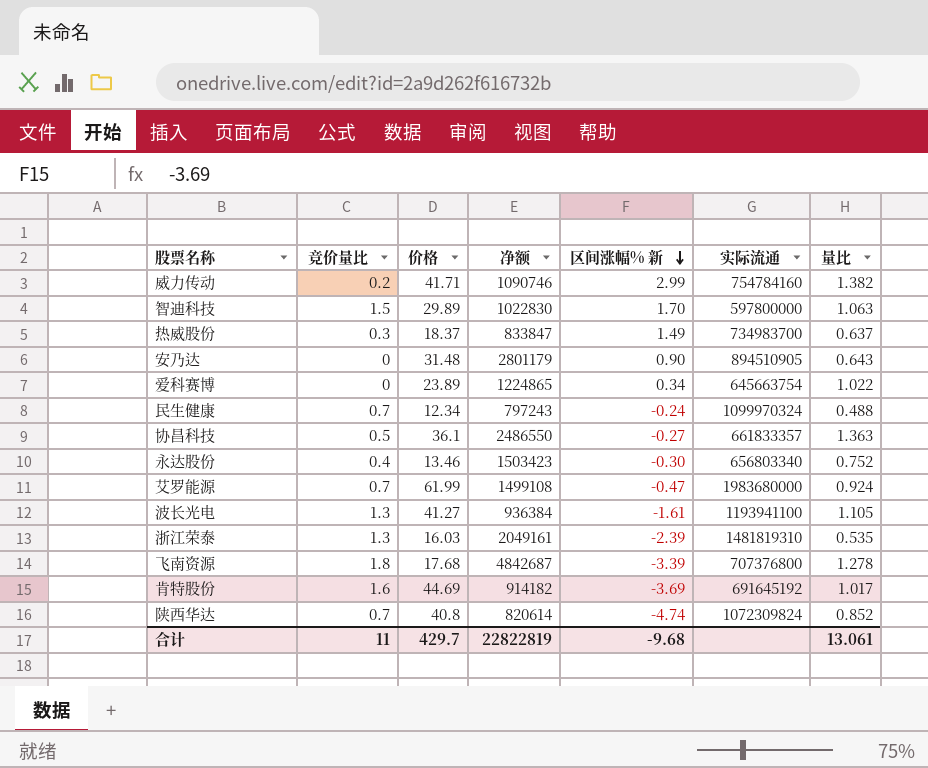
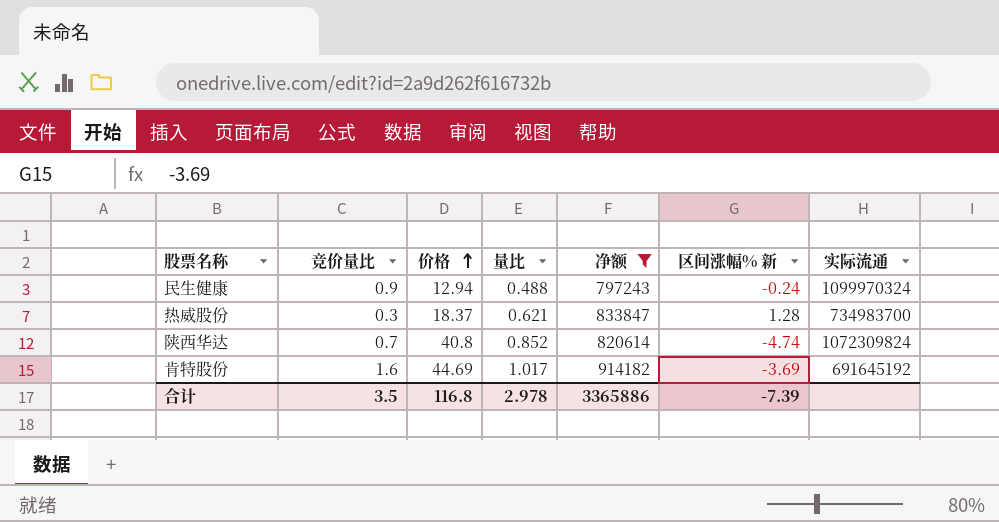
filter: none -> 净额 <= 914182
row order: 区间涨幅% 新 descending -> 价格 ascending
column 量比 | position: 7 -> 4
民生健康 | 竞价量比: 0.7 -> 0.9
民生健康 | 价格: 12.34 -> 12.94
热威股份 | 量比: 0.637 -> 0.621
热威股份 | 区间涨幅% 新: 1.49 -> 1.28
合计 | 竞价量比: 11 -> 3.5
合计 | 价格: 429.7 -> 116.8
合计 | 量比: 13.061 -> 2.978
合计 | 净额: 22822819 -> 3365886
合计 | 区间涨幅% 新: -9.68 -> -7.39

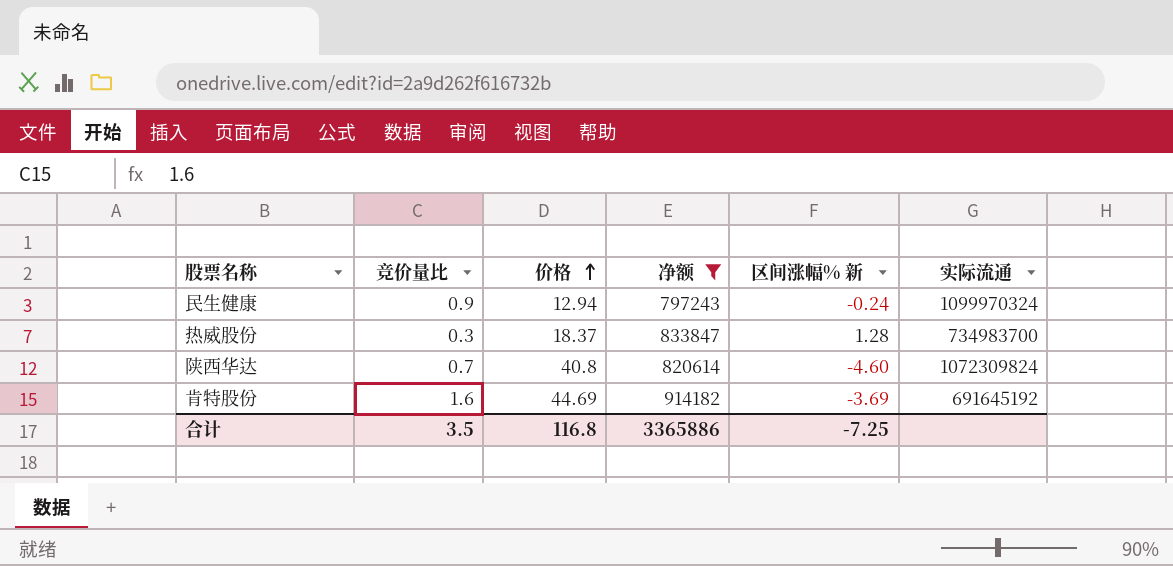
column 量比 | position: 4 -> none
陕西华达 | 区间涨幅% 新: -4.74 -> -4.60
合计 | 区间涨幅% 新: -7.39 -> -7.25

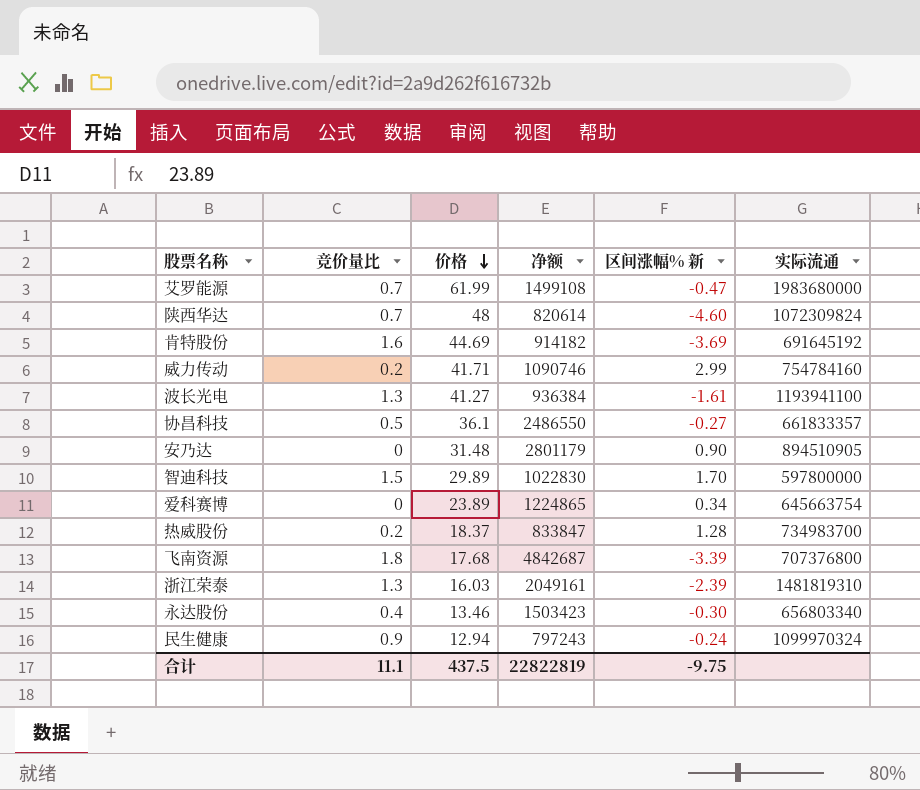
filter: 净额 <= 914182 -> none
row order: 价格 ascending -> 价格 descending
陕西华达 | 价格: 40.8 -> 48
热威股份 | 竞价量比: 0.3 -> 0.2
合计 | 竞价量比: 3.5 -> 11.1
合计 | 价格: 116.8 -> 437.5
合计 | 净额: 3365886 -> 22822819
合计 | 区间涨幅% 新: -7.25 -> -9.75

